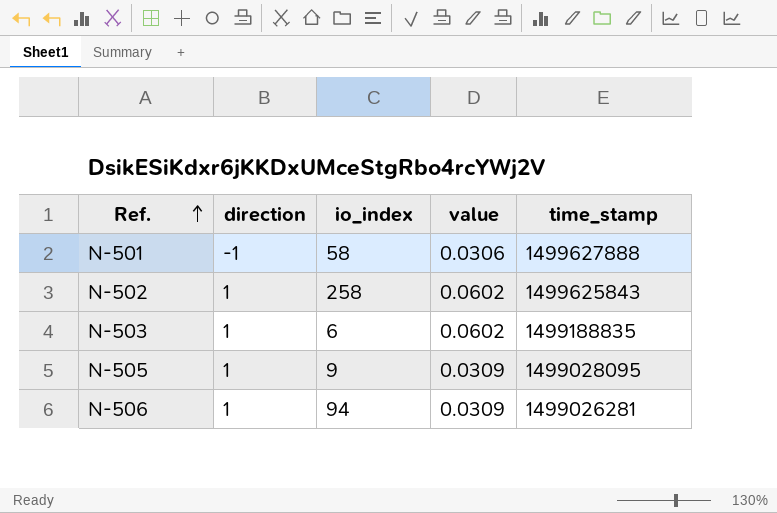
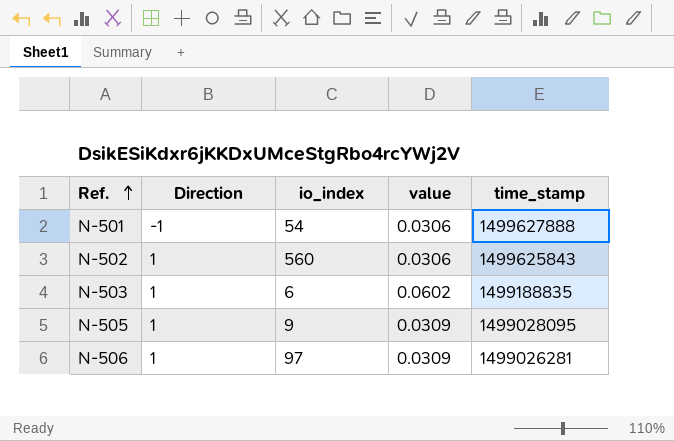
column name: direction -> Direction
N-501 | io_index: 58 -> 54
N-502 | io_index: 258 -> 560
N-502 | value: 0.0602 -> 0.0306
N-506 | io_index: 94 -> 97

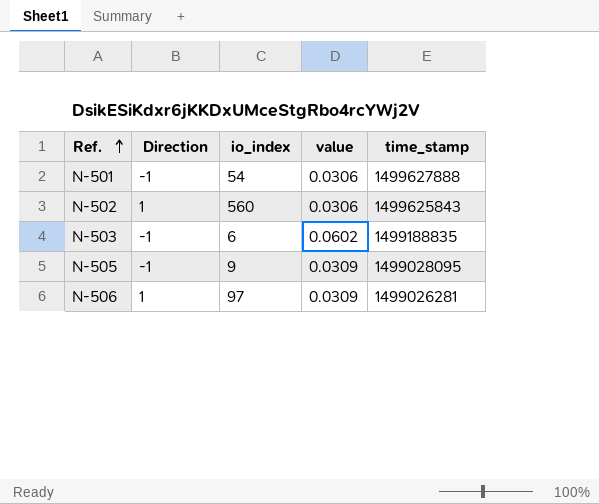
N-503 | Direction: 1 -> -1
N-505 | Direction: 1 -> -1

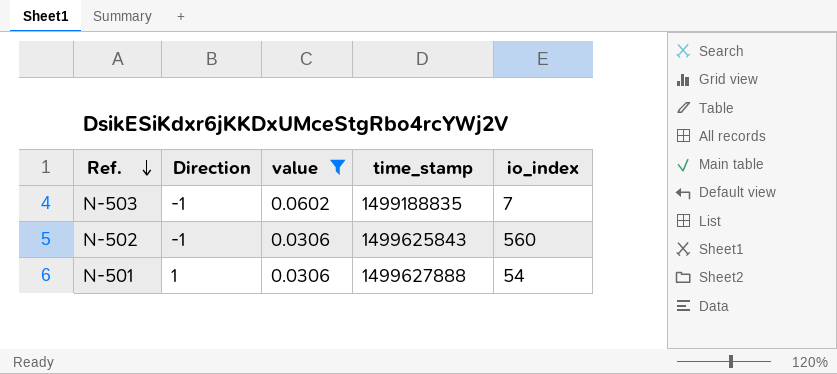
filter: none -> value != 0.0309
row order: Ref. ascending -> Ref. descending
column io_index | position: 3 -> 5
N-503 | io_index: 6 -> 7
N-502 | Direction: 1 -> -1
N-501 | Direction: -1 -> 1

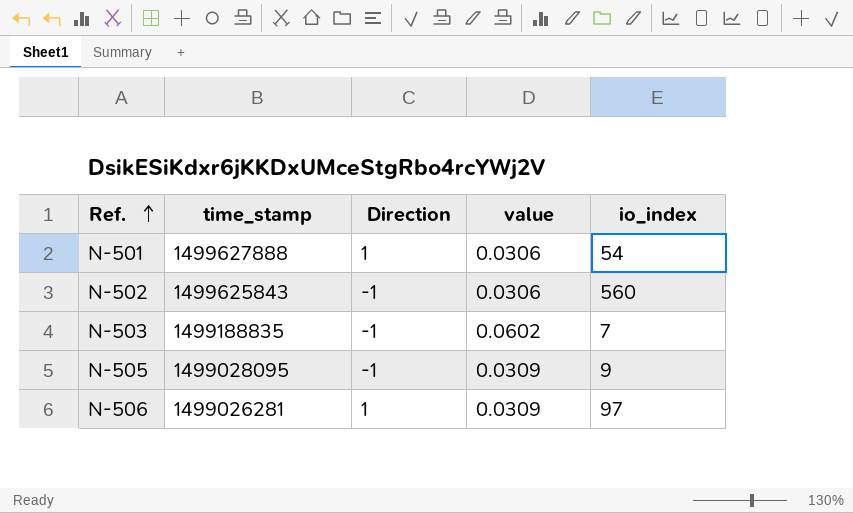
filter: value != 0.0309 -> none
row order: Ref. descending -> Ref. ascending
column time_stamp | position: 4 -> 2

